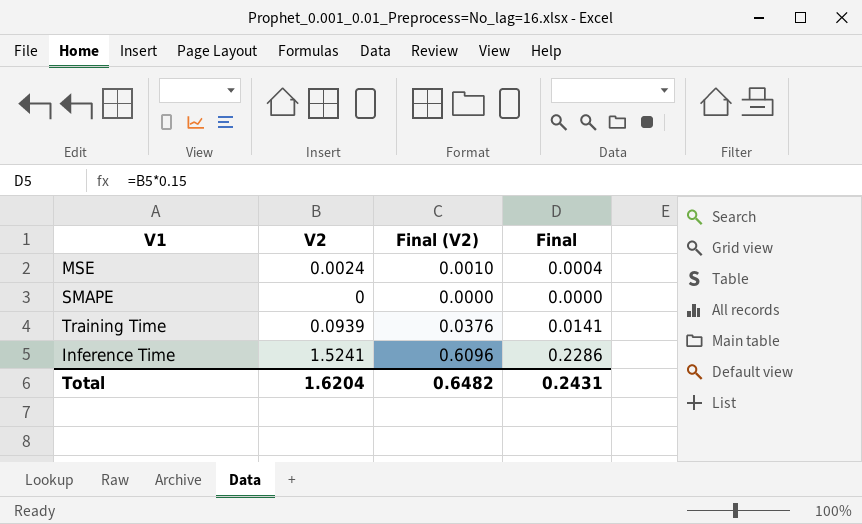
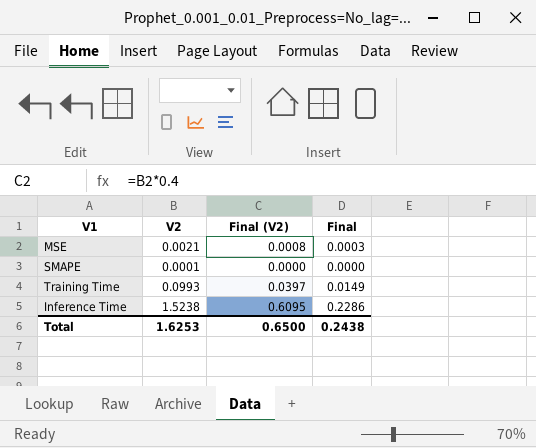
MSE | V2: 0.0024 -> 0.0021
MSE | Final (V2): 0.0010 -> 0.0008
MSE | Final: 0.0004 -> 0.0003
SMAPE | V2: 0 -> 0.0001
Training Time | V2: 0.0939 -> 0.0993
Training Time | Final (V2): 0.0376 -> 0.0397
Training Time | Final: 0.0141 -> 0.0149
Inference Time | V2: 1.5241 -> 1.5238
Inference Time | Final (V2): 0.6096 -> 0.6095
Total | V2: 1.6204 -> 1.6253
Total | Final (V2): 0.6482 -> 0.6500
Total | Final: 0.2431 -> 0.2438

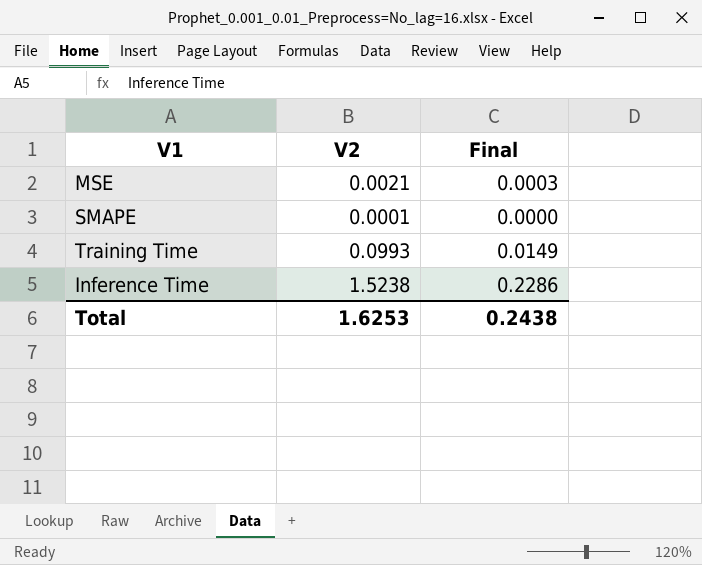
column Final (V2) | formula: [V2] * 0.4 -> none

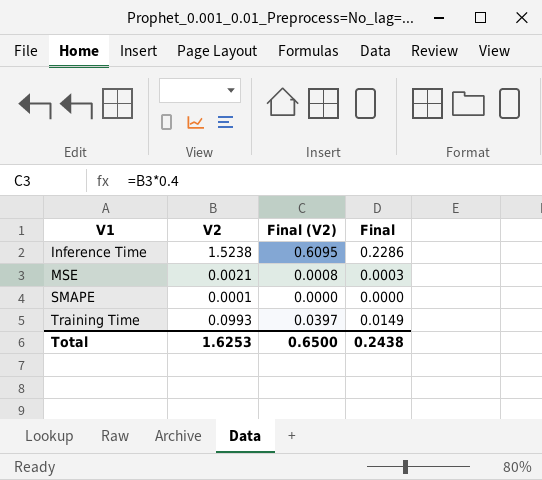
row order: none -> V1 ascending
column Final (V2) | formula: none -> [V2] * 0.4

